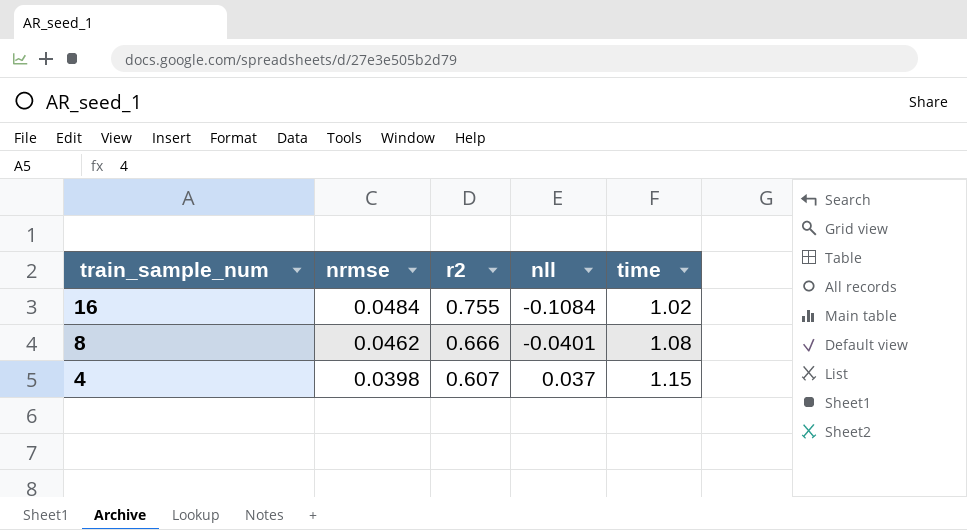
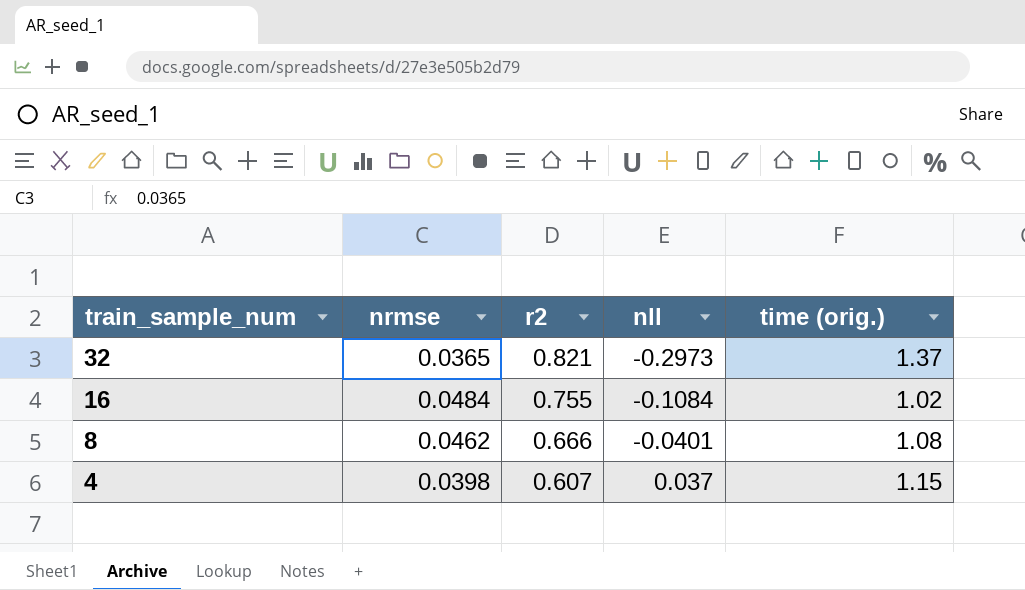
column name: time -> time (orig.)
row 32: none -> 0.0365 | 0.821 | -0.2973 | 1.37

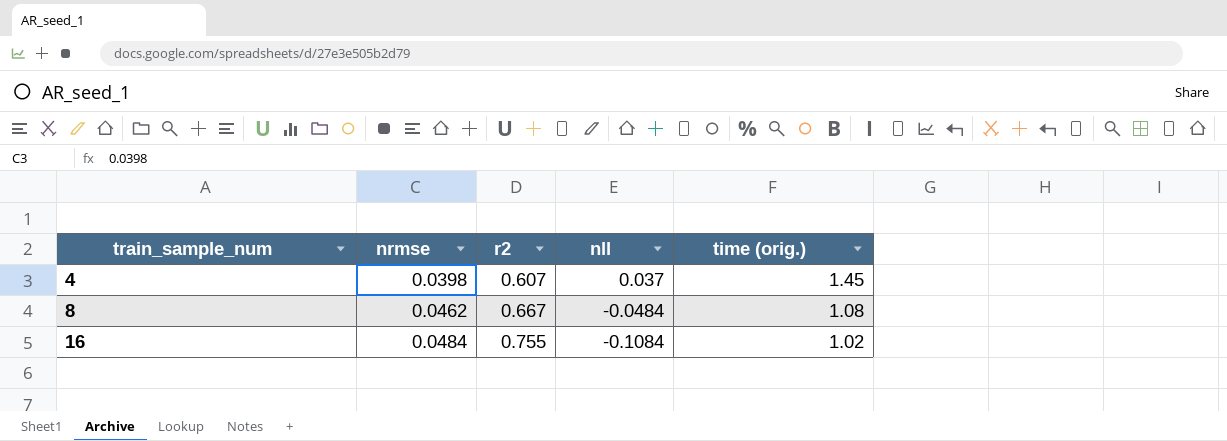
row order: train_sample_num descending -> train_sample_num ascending
row 32: 0.0365 | 0.821 | -0.2973 | 1.37 -> none
4 | time (orig.): 1.15 -> 1.45
8 | r2: 0.666 -> 0.667
8 | nll: -0.0401 -> -0.0484

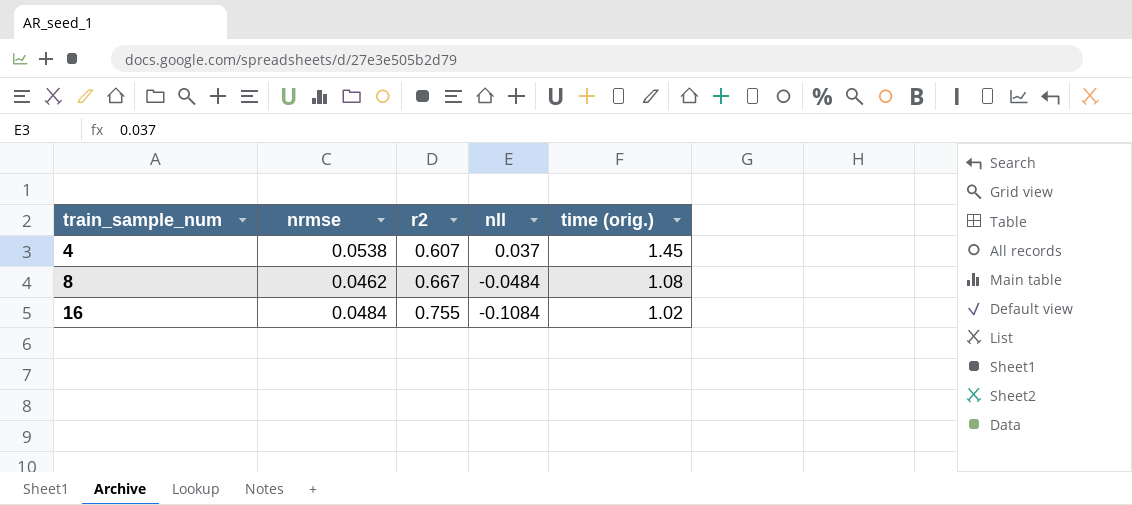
4 | nrmse: 0.0398 -> 0.0538

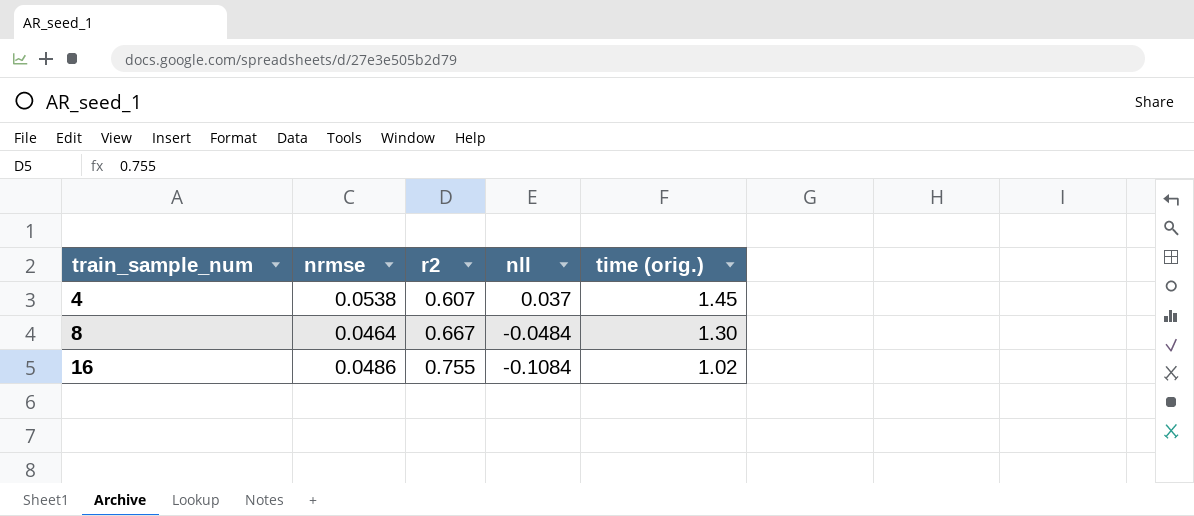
8 | nrmse: 0.0462 -> 0.0464
8 | time (orig.): 1.08 -> 1.30
16 | nrmse: 0.0484 -> 0.0486

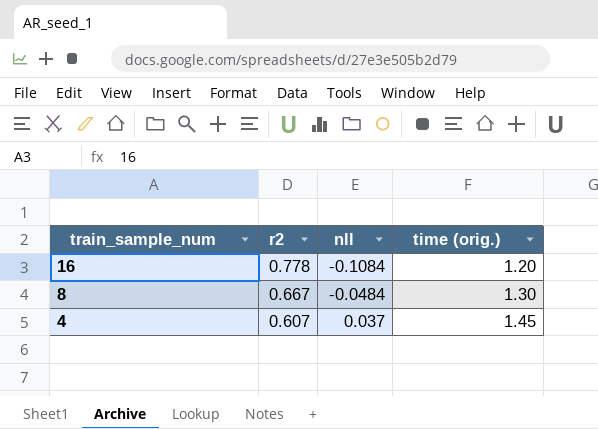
row order: train_sample_num ascending -> train_sample_num descending
column nrmse | position: 2 -> none
16 | r2: 0.755 -> 0.778
16 | time (orig.): 1.02 -> 1.20

